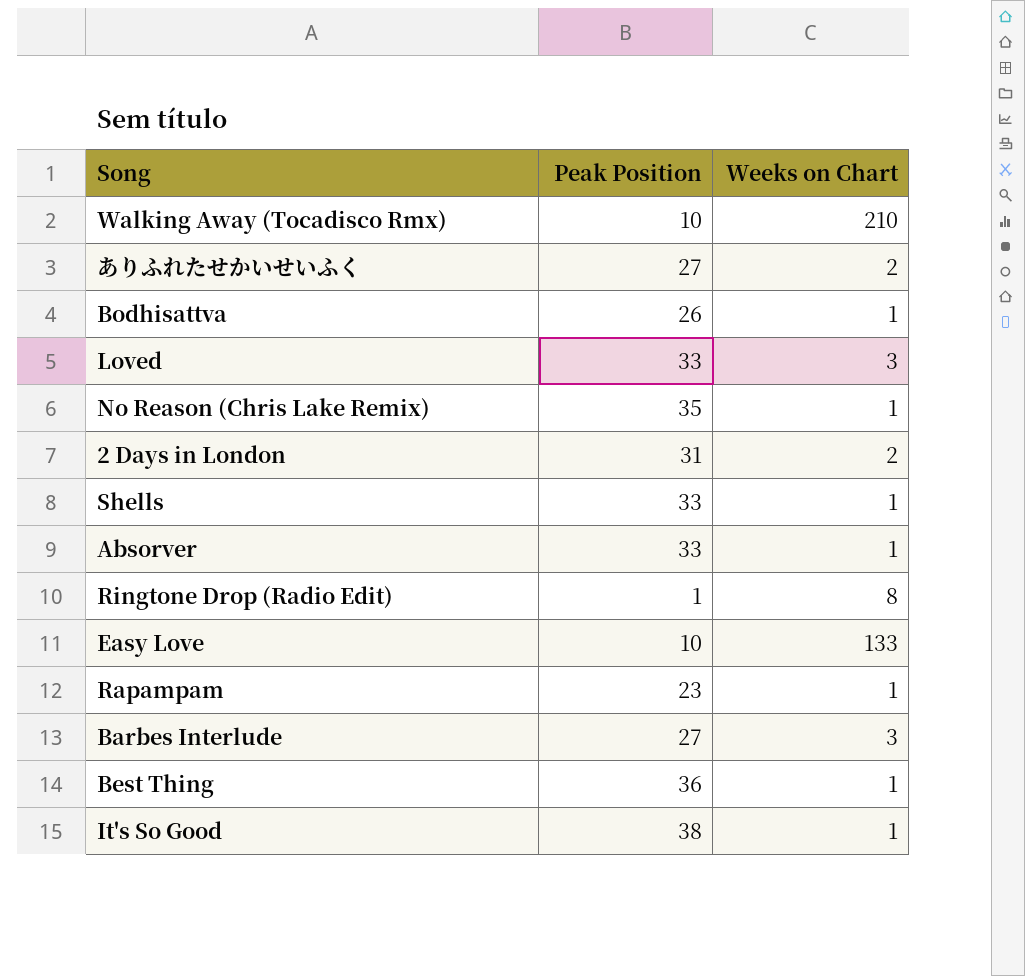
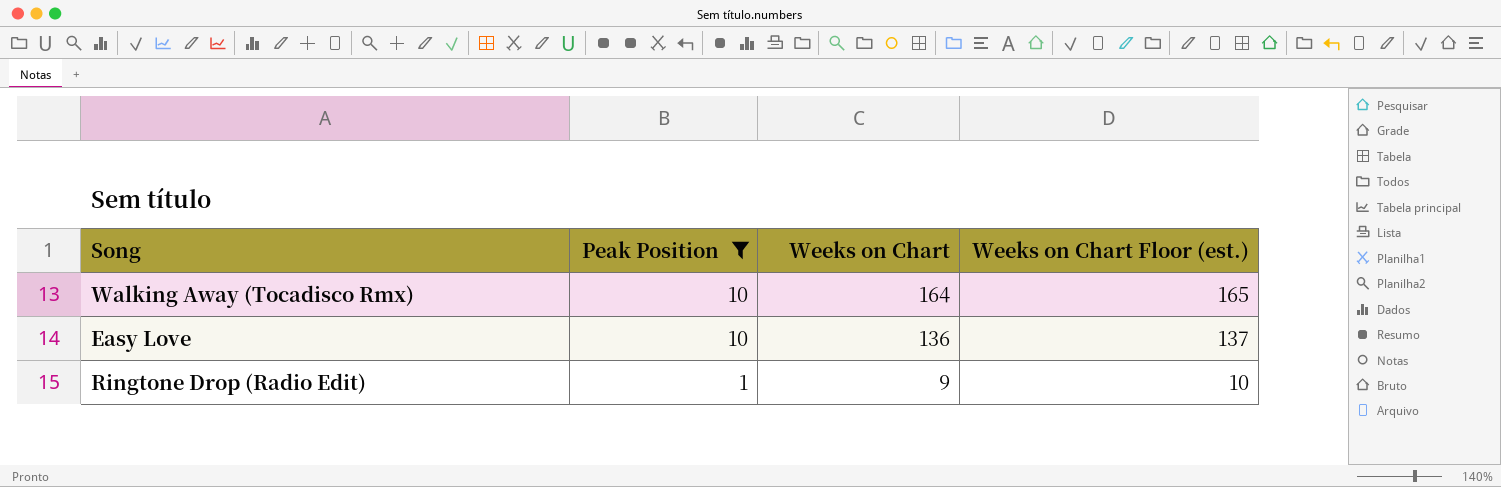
filter: none -> Peak Position <= 10
row order: none -> Peak Position descending
column Weeks on Chart Floor (est.) | formula: none -> [Weeks on Chart] + 1
Walking Away (Tocadisco Rmx) | Weeks on Chart: 210 -> 164
Easy Love | Weeks on Chart: 133 -> 136
Ringtone Drop (Radio Edit) | Weeks on Chart: 8 -> 9

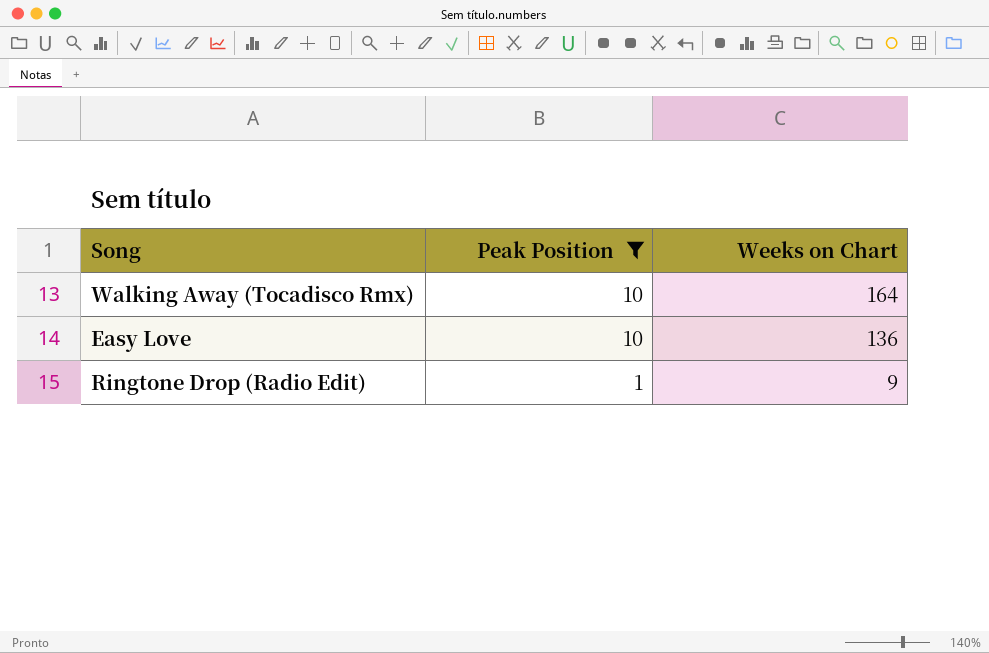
column Weeks on Chart Floor (est.) | formula: [Weeks on Chart] + 1 -> none

